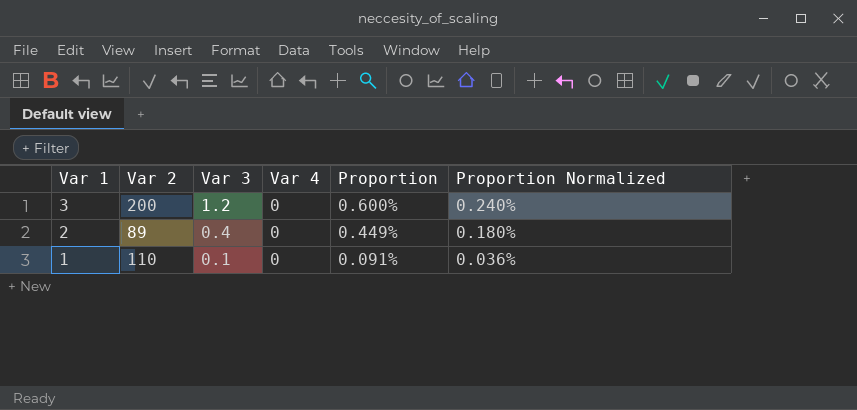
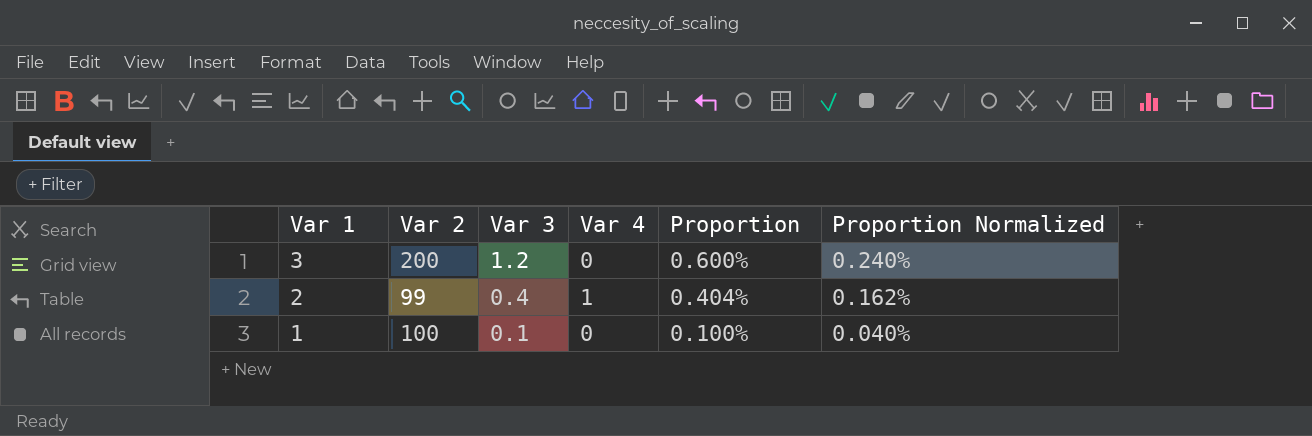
2 | Var 2: 89 -> 99
2 | Var 4: 0 -> 1
2 | Proportion: 0.449% -> 0.404%
2 | Proportion Normalized: 0.180% -> 0.162%
1 | Var 2: 110 -> 100
1 | Proportion: 0.091% -> 0.100%
1 | Proportion Normalized: 0.036% -> 0.040%

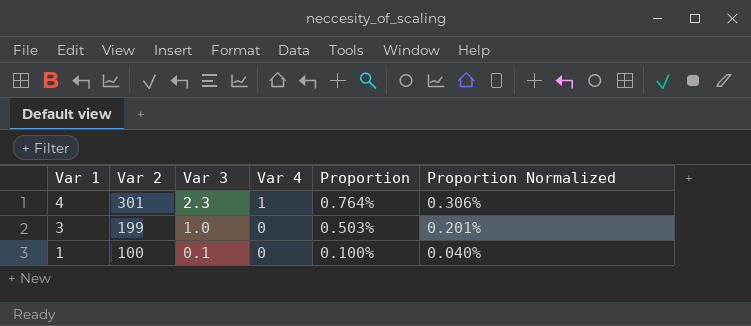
row 2: 99 | 0.4 | 1 | 0.404% | 0.162% -> none
row 4: none -> 301 | 2.3 | 1 | 0.764% | 0.306%
3 | Var 2: 200 -> 199
3 | Var 3: 1.2 -> 1.0
3 | Proportion: 0.600% -> 0.503%
3 | Proportion Normalized: 0.240% -> 0.201%

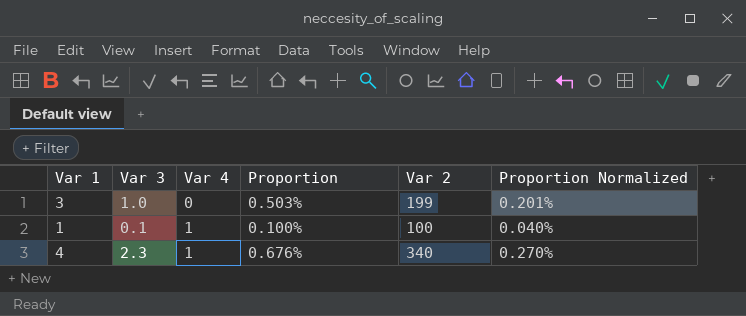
row order: Var 1 descending -> Var 4 ascending
column Var 2 | position: 2 -> 5
1 | Var 4: 0 -> 1
4 | Proportion: 0.764% -> 0.676%
4 | Var 2: 301 -> 340
4 | Proportion Normalized: 0.306% -> 0.270%

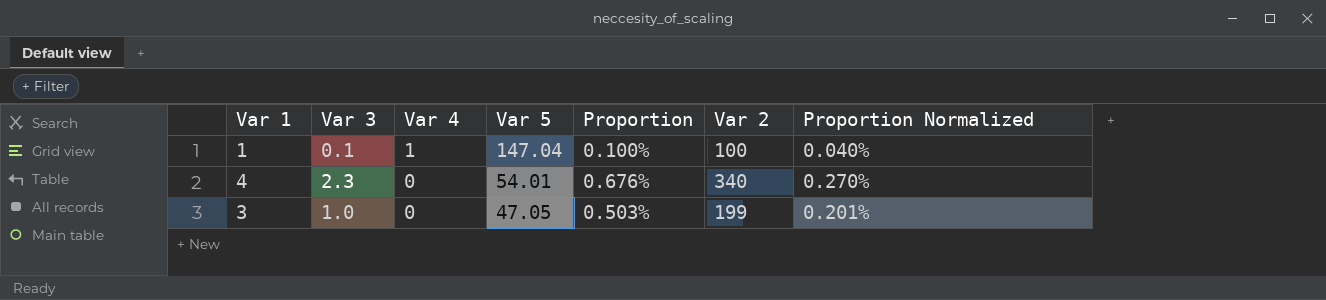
row order: Var 4 ascending -> Var 4 descending
column Var 5 | position: none -> 4
4 | Var 4: 1 -> 0

